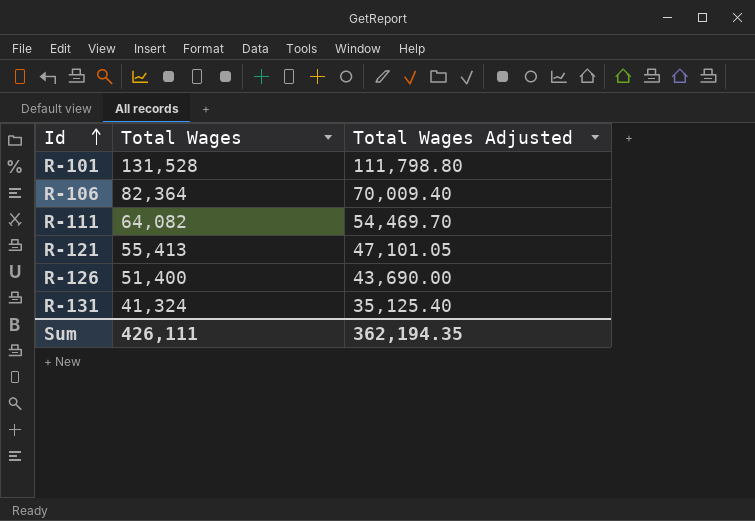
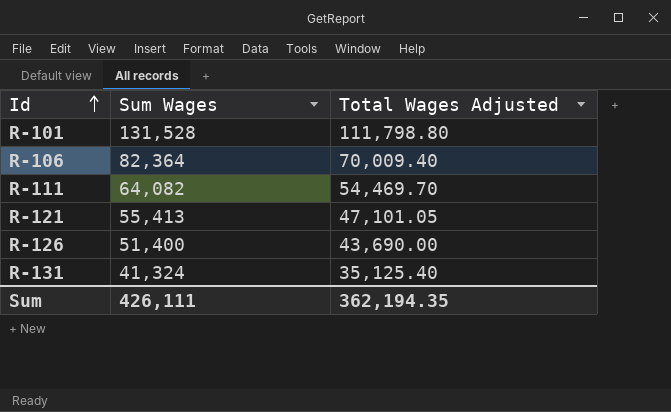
column name: Total Wages -> Sum Wages

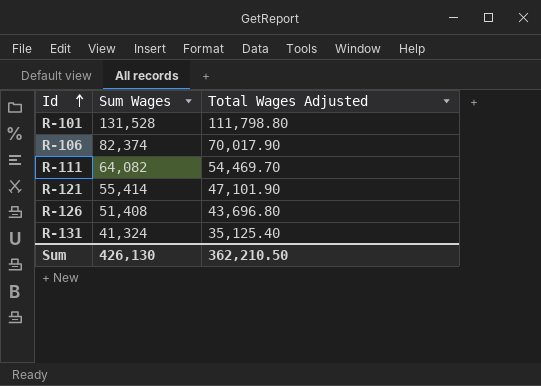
R-106 | Sum Wages: 82,364 -> 82,374
R-106 | Total Wages Adjusted: 70,009.40 -> 70,017.90
R-121 | Sum Wages: 55,413 -> 55,414
R-121 | Total Wages Adjusted: 47,101.05 -> 47,101.90
R-126 | Sum Wages: 51,400 -> 51,408
R-126 | Total Wages Adjusted: 43,690.00 -> 43,696.80
Sum | Sum Wages: 426,111 -> 426,130
Sum | Total Wages Adjusted: 362,194.35 -> 362,210.50

